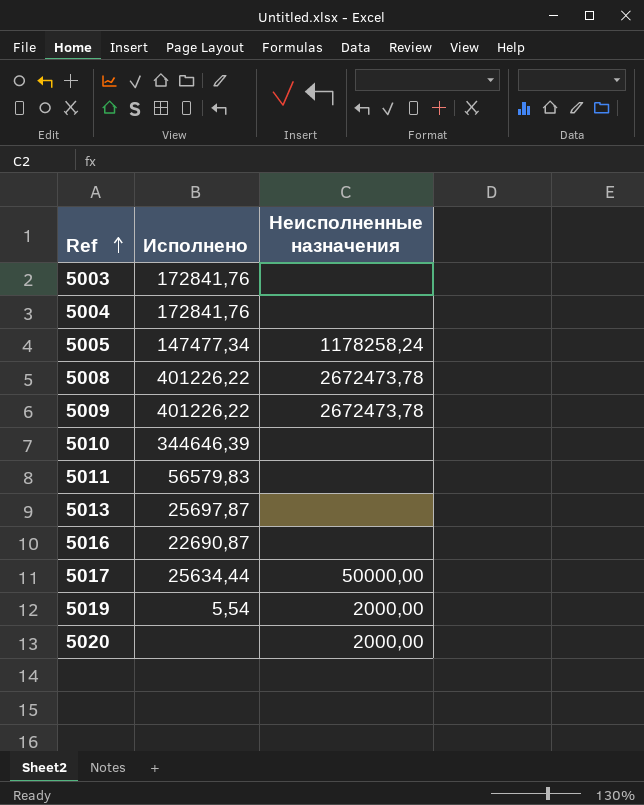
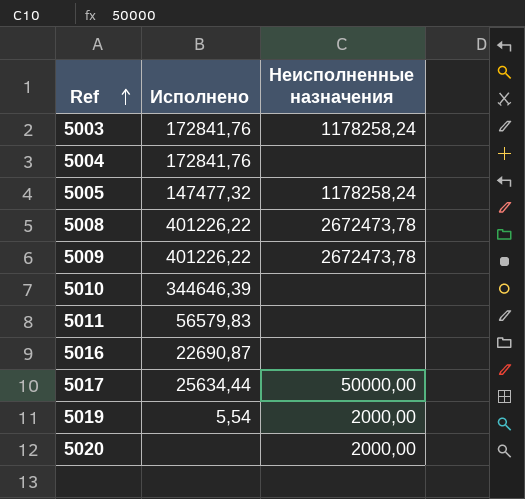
row 5013: 25697,87 | none -> none
5003 | Неисполненные назначения: none -> 1178258,24
5005 | Исполнено: 147477,34 -> 147477,32

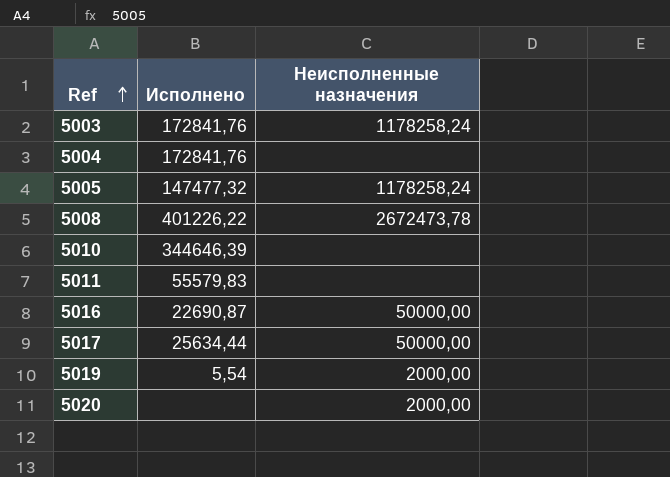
row 5009: 401226,22 | 2672473,78 -> none
5011 | Исполнено: 56579,83 -> 55579,83
5016 | Неисполненные назначения: none -> 50000,00

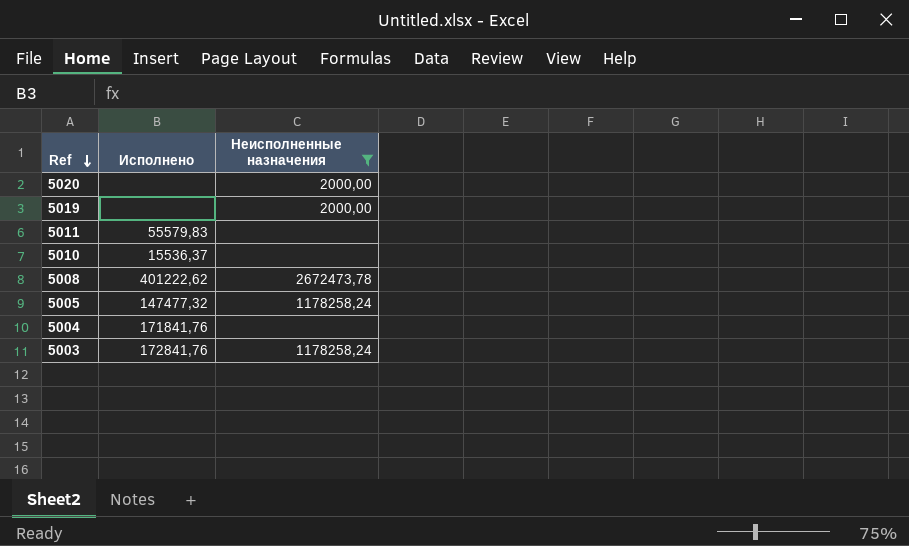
filter: none -> Неисполненные назначения != 50000,00
row order: Ref ascending -> Ref descending
5019 | Исполнено: 5,54 -> none
5010 | Исполнено: 344646,39 -> 15536,37
5008 | Исполнено: 401226,22 -> 401222,62
5004 | Исполнено: 172841,76 -> 171841,76

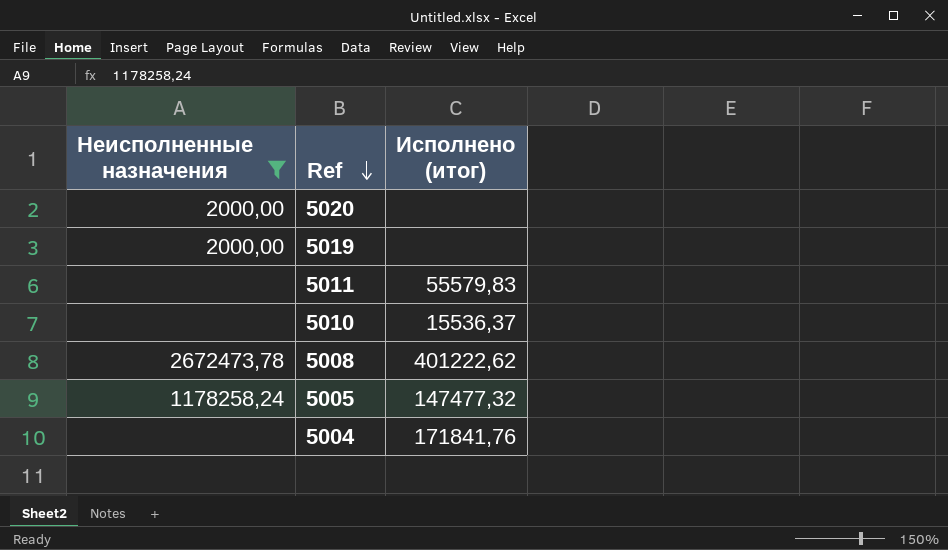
column Неисполненные назначения | position: 3 -> 1
column name: Исполнено -> Исполнено (итог)
row 5003: 172841,76 | 1178258,24 -> none

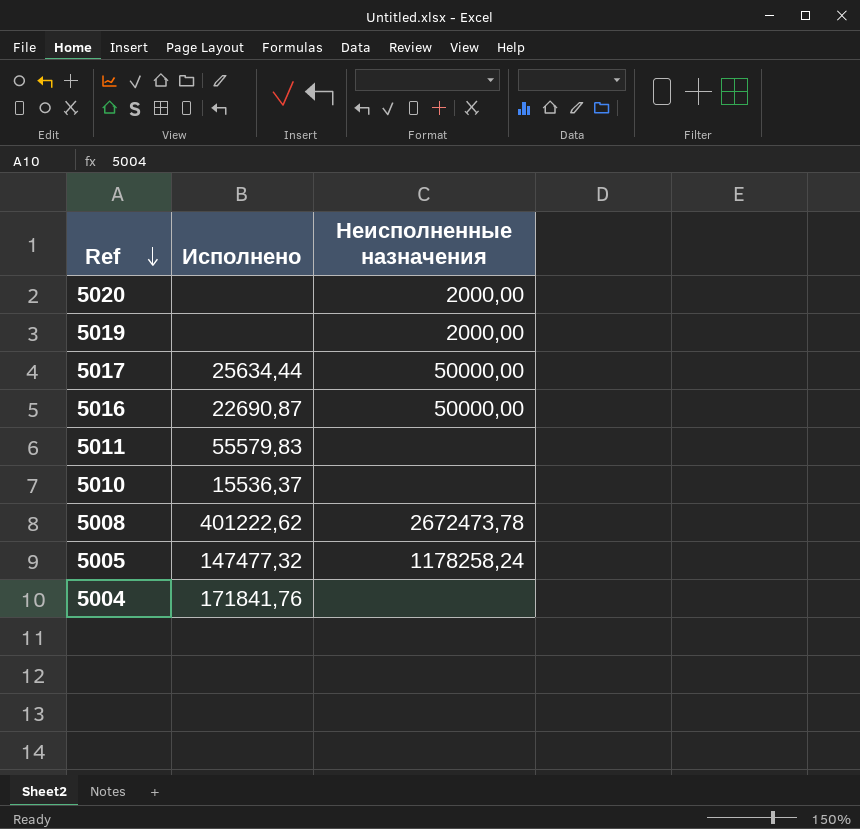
filter: Неисполненные назначения != 50000,00 -> none
column name: Исполнено (итог) -> Исполнено
column Неисполненные назначения | position: 1 -> 3

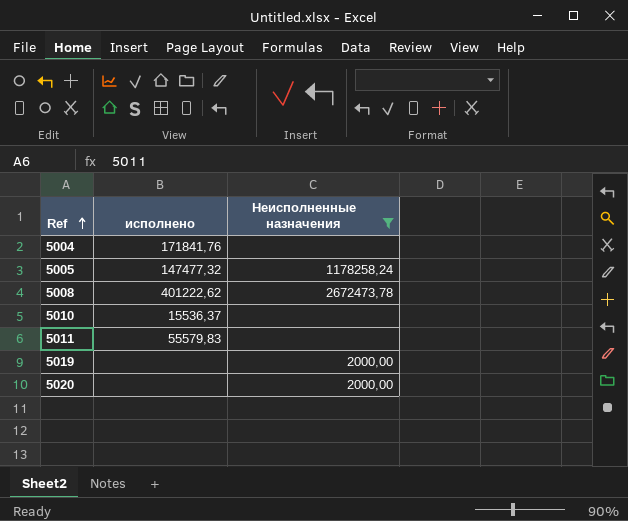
filter: none -> Неисполненные назначения != 50000,00
row order: Ref descending -> Ref ascending
column name: Исполнено -> исполнено

